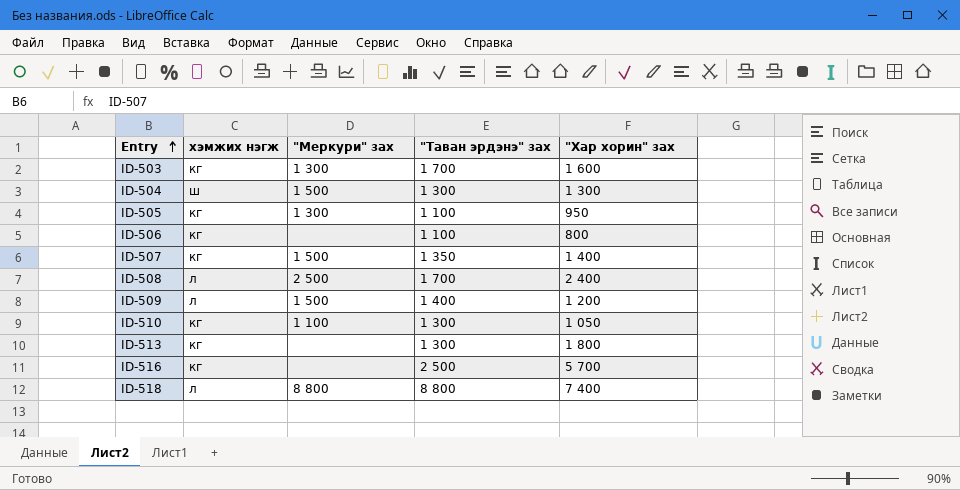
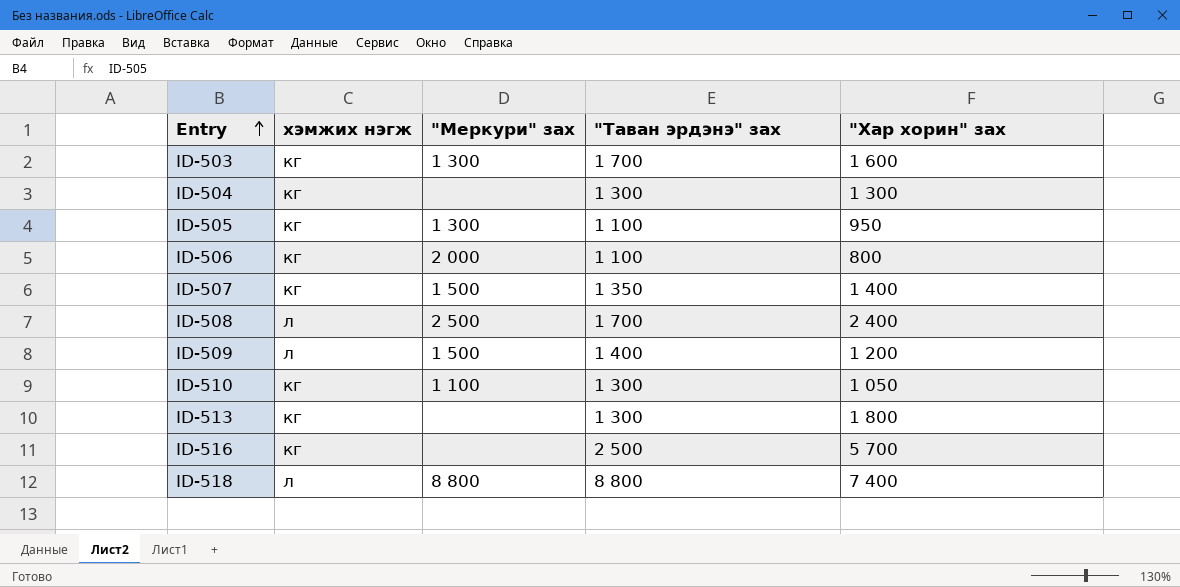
ID-504 | хэмжих нэгж: ш -> кг
ID-504 | "Меркури" зах: 1 500 -> none
ID-506 | "Меркури" зах: none -> 2 000

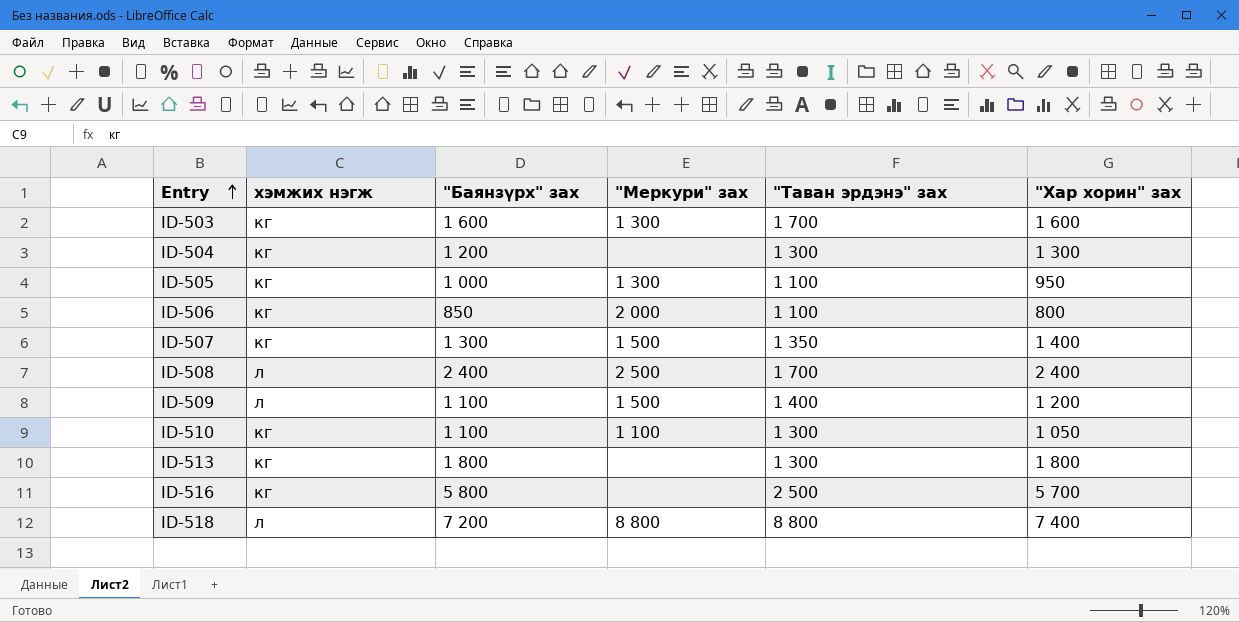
column "Баянзүрх" зах | position: none -> 3

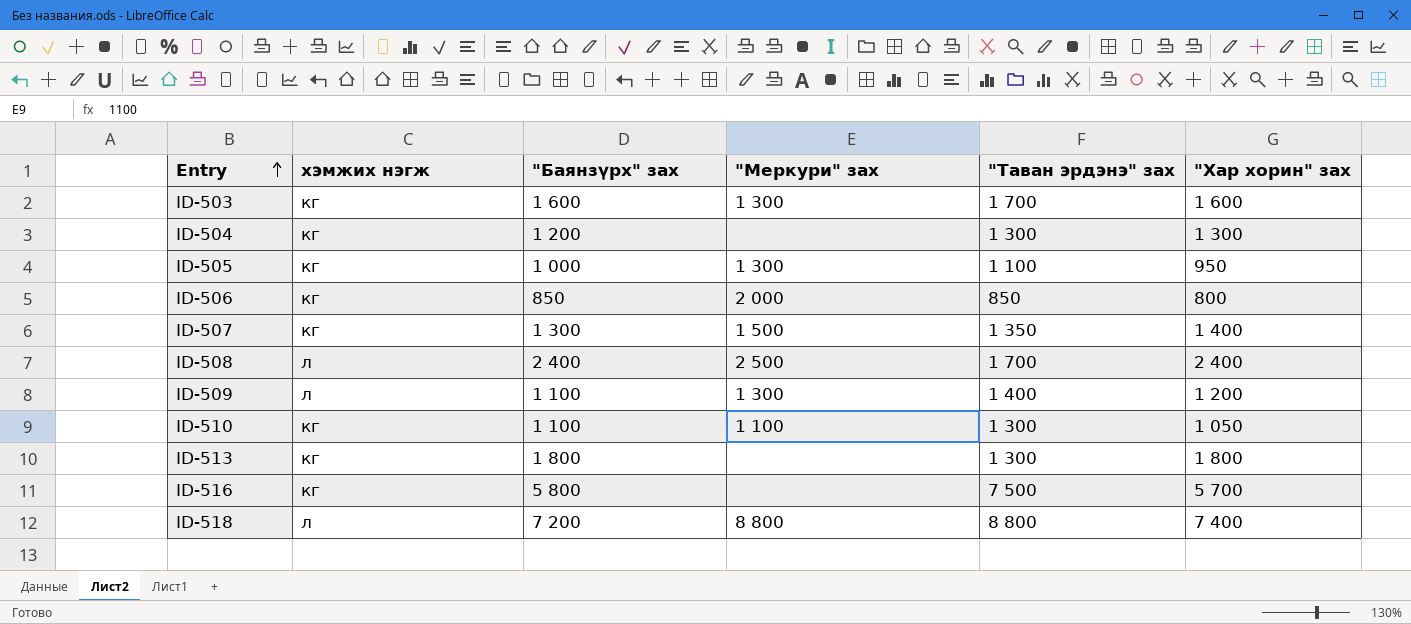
ID-506 | "Таван эрдэнэ" зах: 1 100 -> 850
ID-509 | "Меркури" зах: 1 500 -> 1 300
ID-516 | "Таван эрдэнэ" зах: 2 500 -> 7 500

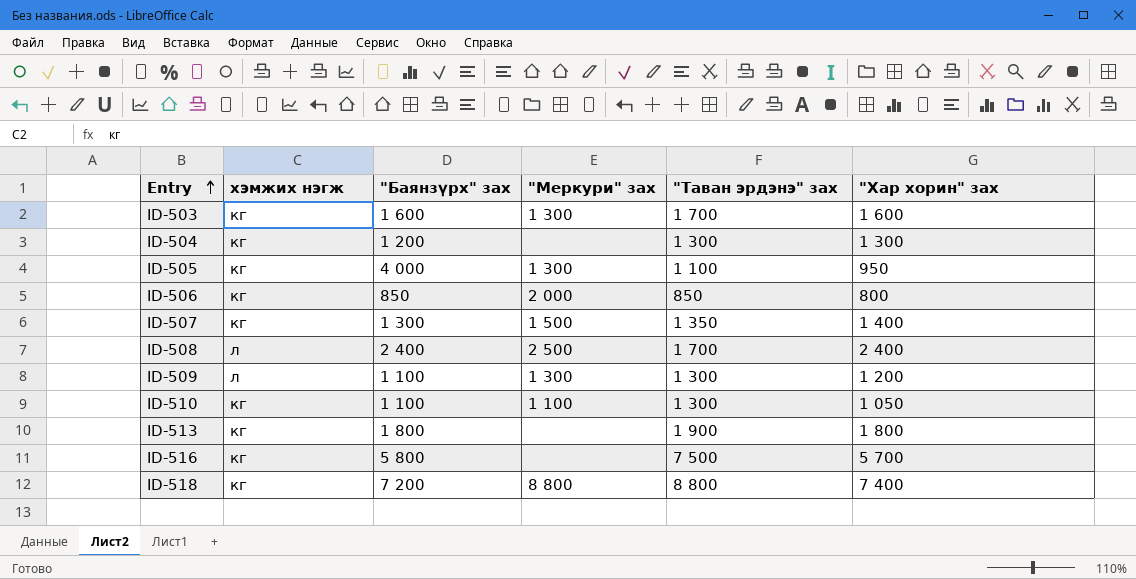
ID-505 | "Баянзүрх" зах: 1 000 -> 4 000
ID-509 | "Таван эрдэнэ" зах: 1 400 -> 1 300
ID-513 | "Таван эрдэнэ" зах: 1 300 -> 1 900
ID-518 | хэмжих нэгж: л -> кг

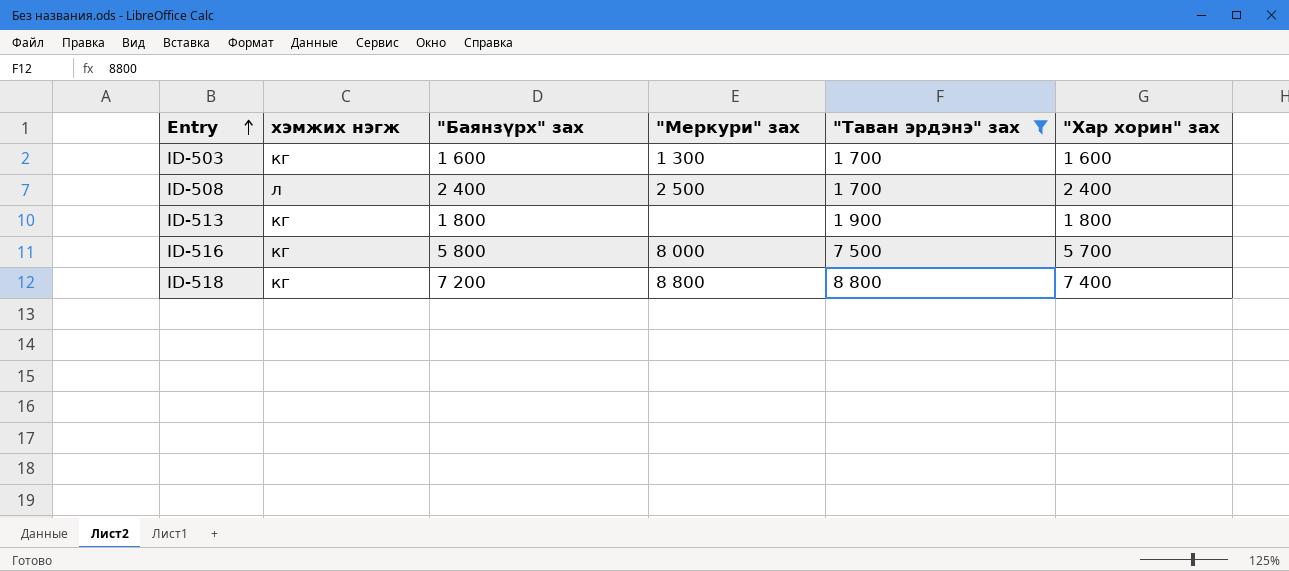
filter: none -> "Таван эрдэнэ" зах >= 1 700
ID-516 | "Меркури" зах: none -> 8 000

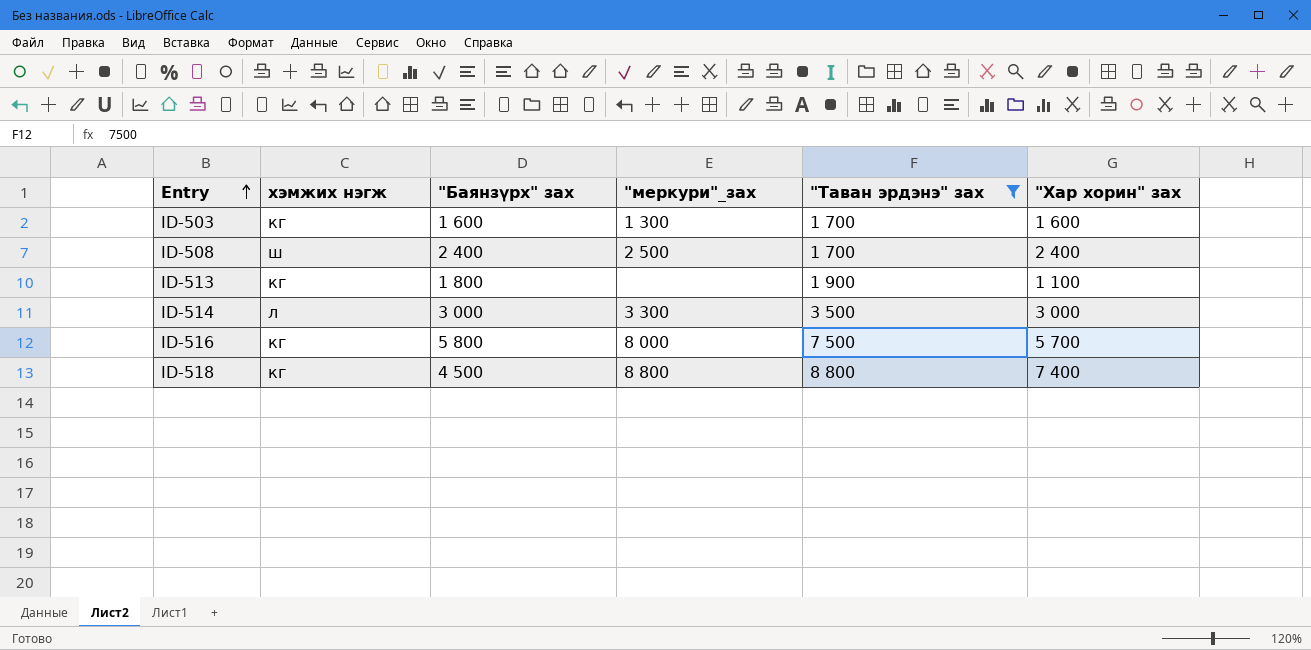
column name: "Меркури" зах -> "меркури"_зах
ID-508 | хэмжих нэгж: л -> ш
ID-513 | "Хар хорин" зах: 1 800 -> 1 100
row ID-514: none -> л | 3 000 | 3 300 | 3 500 | 3 000
ID-518 | "Баянзүрх" зах: 7 200 -> 4 500

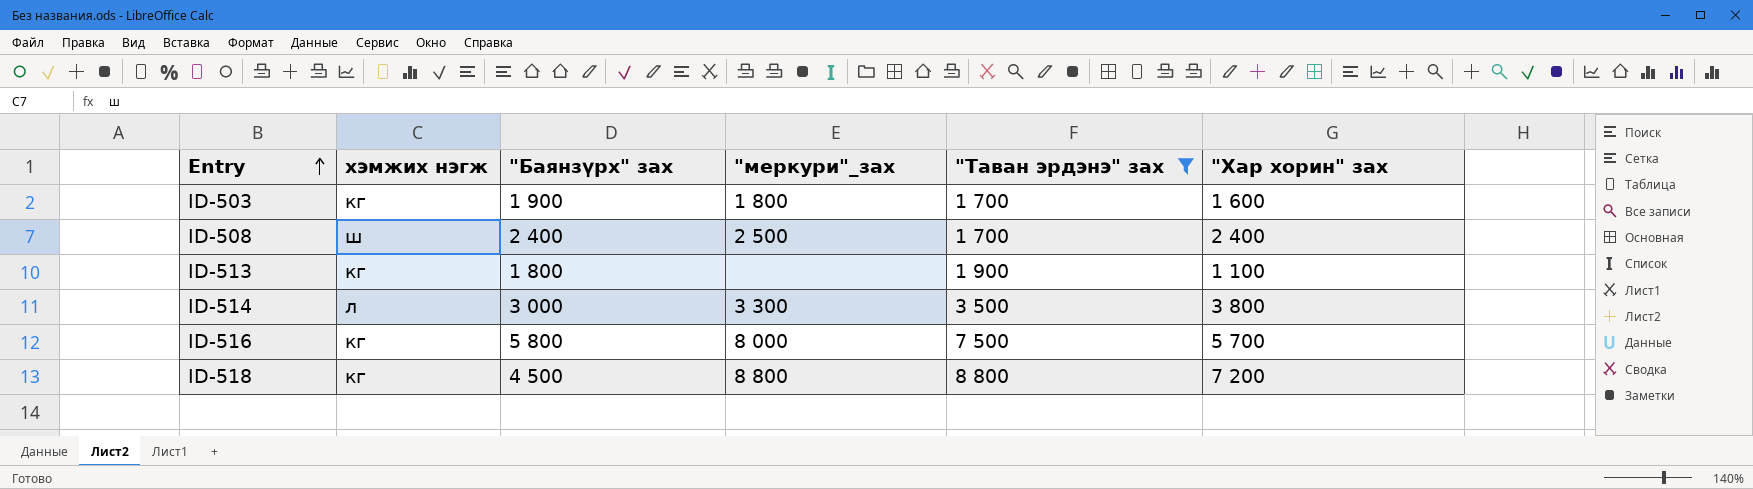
ID-503 | "Баянзүрх" зах: 1 600 -> 1 900
ID-503 | "меркури"_зах: 1 300 -> 1 800
ID-514 | "Хар хорин" зах: 3 000 -> 3 800
ID-518 | "Хар хорин" зах: 7 400 -> 7 200

